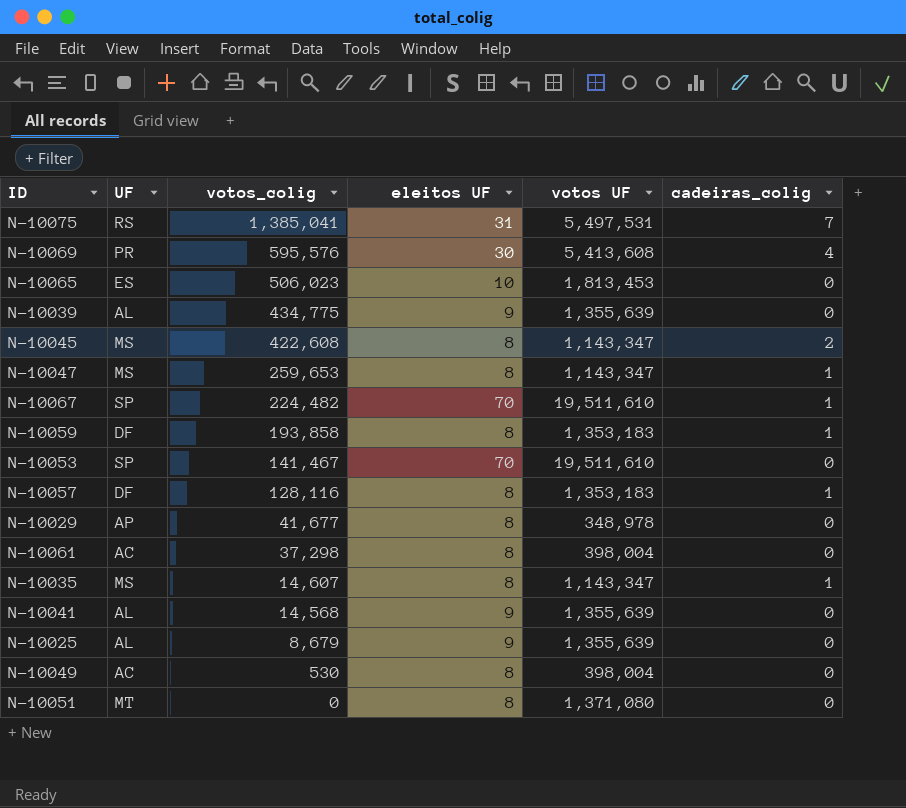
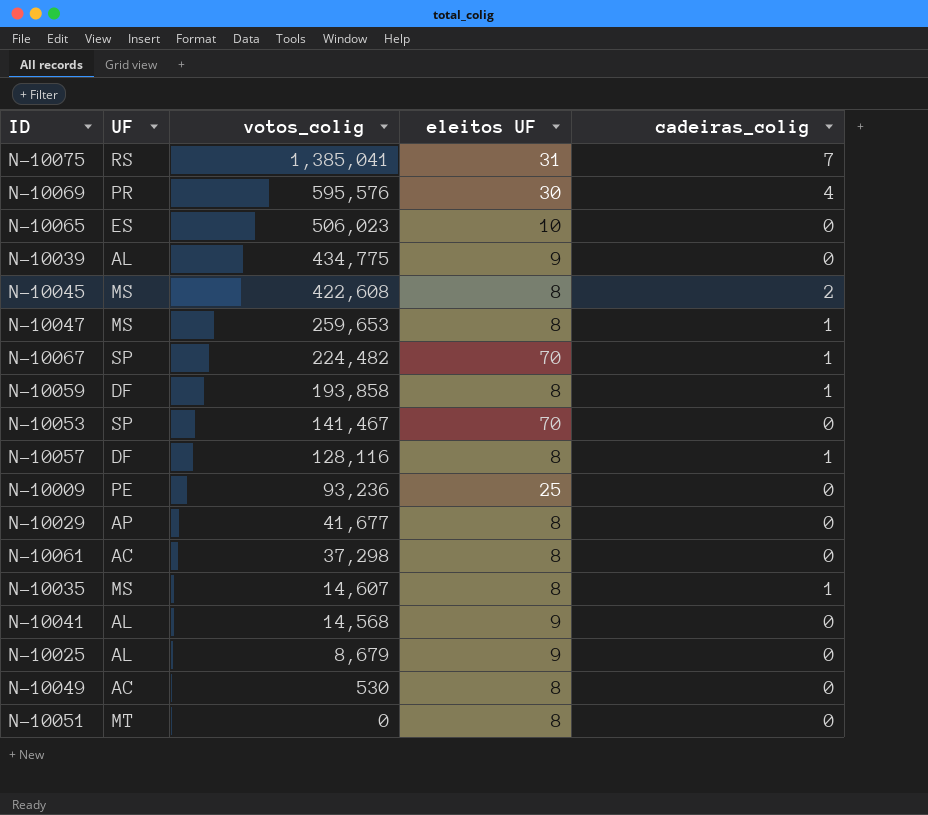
column votos UF | position: 5 -> none
row N-10009: none -> PE | 93,236 | 25 | 0

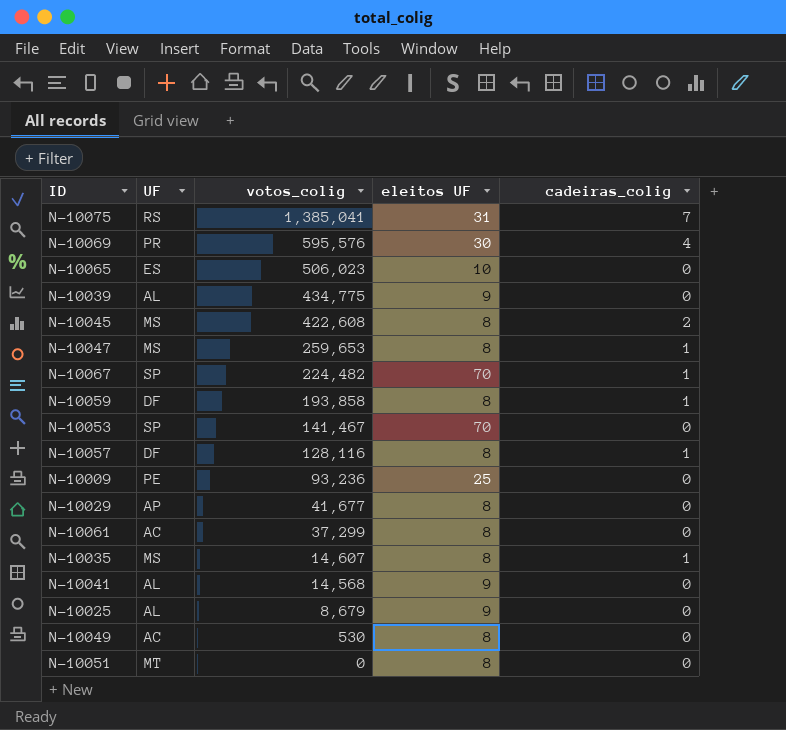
N-10061 | votos_colig: 37,298 -> 37,299

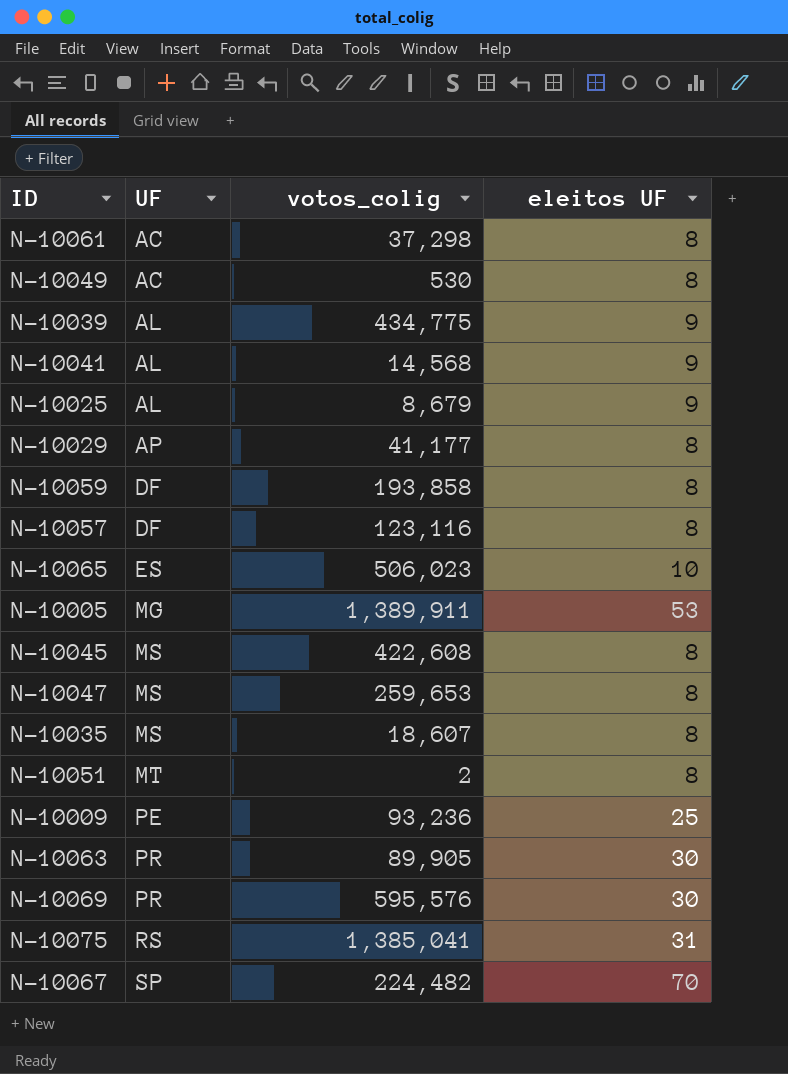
row order: votos_colig descending -> UF ascending
column cadeiras_colig | position: 5 -> none
row N-10053: SP | 141,467 | 70 | 0 -> none
N-10061 | votos_colig: 37,299 -> 37,298
N-10029 | votos_colig: 41,677 -> 41,177
N-10057 | votos_colig: 128,116 -> 123,116
row N-10005: none -> MG | 1,389,911 | 53
N-10035 | votos_colig: 14,607 -> 18,607
N-10051 | votos_colig: 0 -> 2
row N-10063: none -> PR | 89,905 | 30

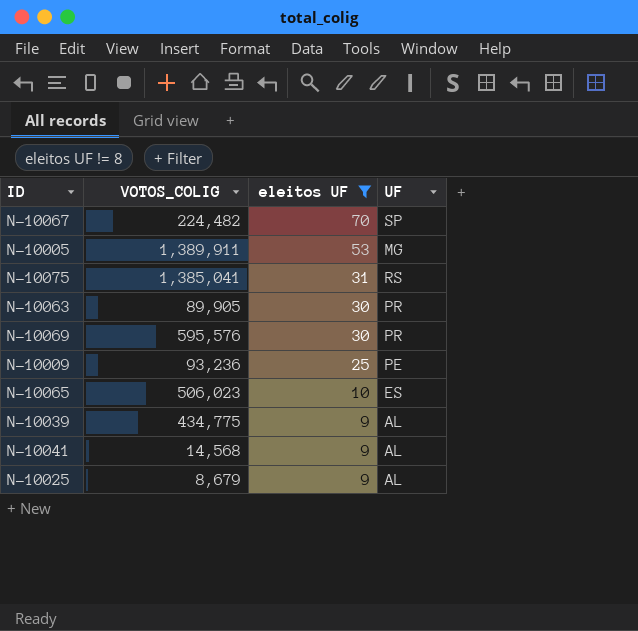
filter: none -> eleitos UF != 8
row order: UF ascending -> eleitos UF descending
column name: votos_colig -> VOTOS_COLIG
column UF | position: 2 -> 4

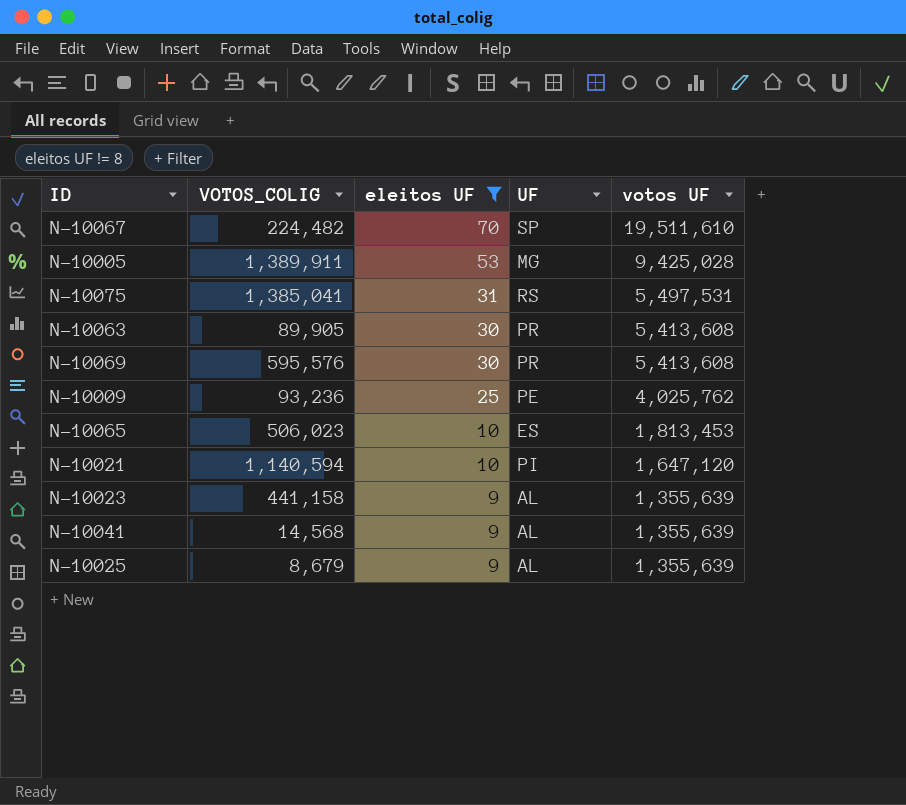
column votos UF | position: none -> 5
row N-10039: 434,775 | 9 | AL -> none
row N-10021: none -> 1,140,594 | 10 | PI | 1,647,120
row N-10023: none -> 441,158 | 9 | AL | 1,355,639

